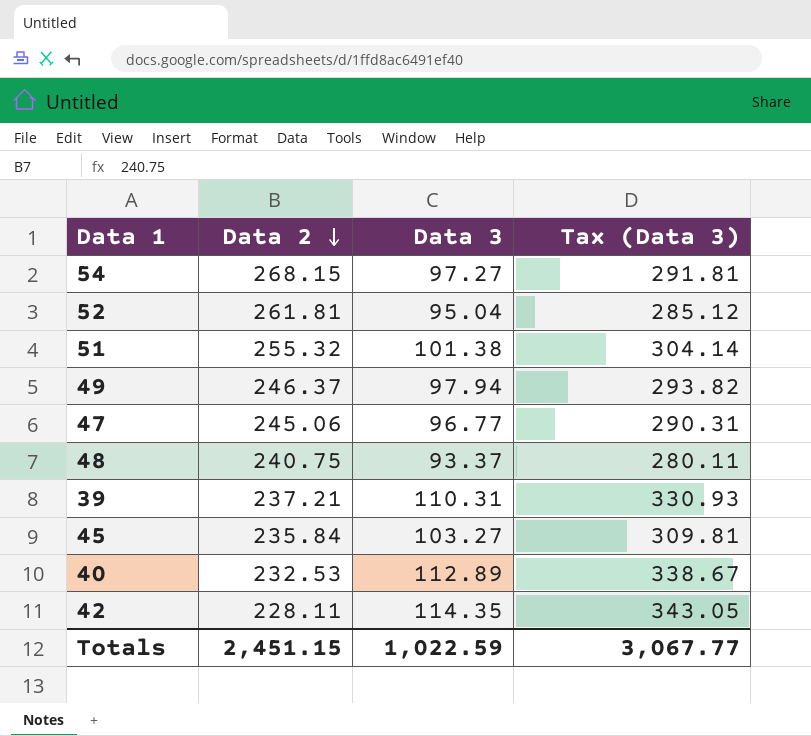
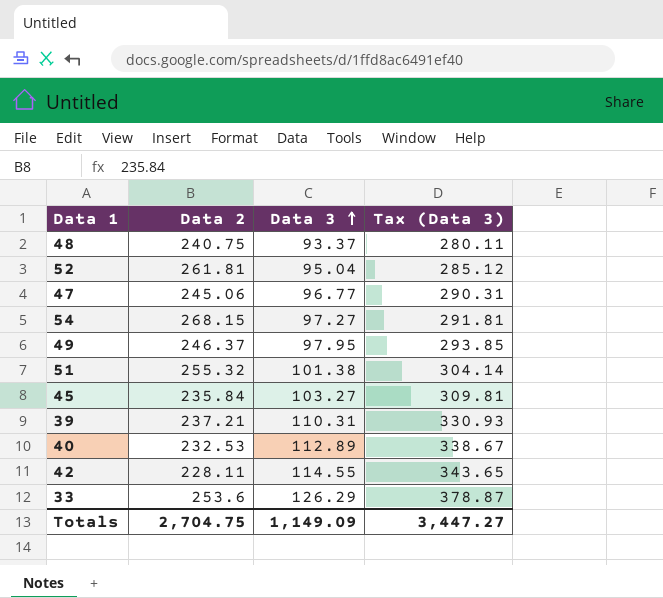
row order: Data 2 descending -> Data 3 ascending
49 | Data 3: 97.94 -> 97.95
49 | Tax (Data 3): 293.82 -> 293.85
42 | Data 3: 114.35 -> 114.55
42 | Tax (Data 3): 343.05 -> 343.65
row 33: none -> 253.6 | 126.29 | 378.87
Totals | Data 2: 2,451.15 -> 2,704.75
Totals | Data 3: 1,022.59 -> 1,149.09
Totals | Tax (Data 3): 3,067.77 -> 3,447.27

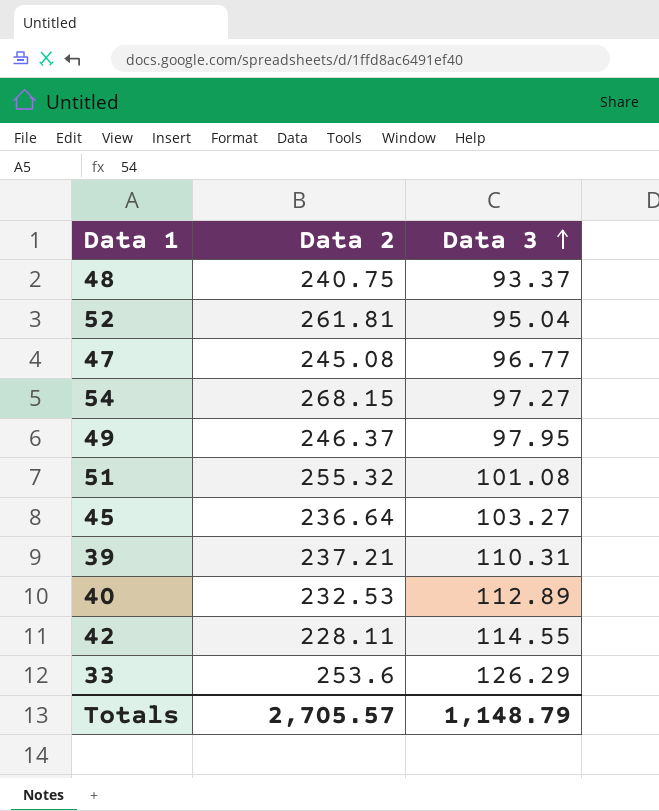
column Tax (Data 3) | formula: [Data 3] * 3 -> none
47 | Data 2: 245.06 -> 245.08
51 | Data 3: 101.38 -> 101.08
45 | Data 2: 235.84 -> 236.64
Totals | Data 2: 2,704.75 -> 2,705.57
Totals | Data 3: 1,149.09 -> 1,148.79

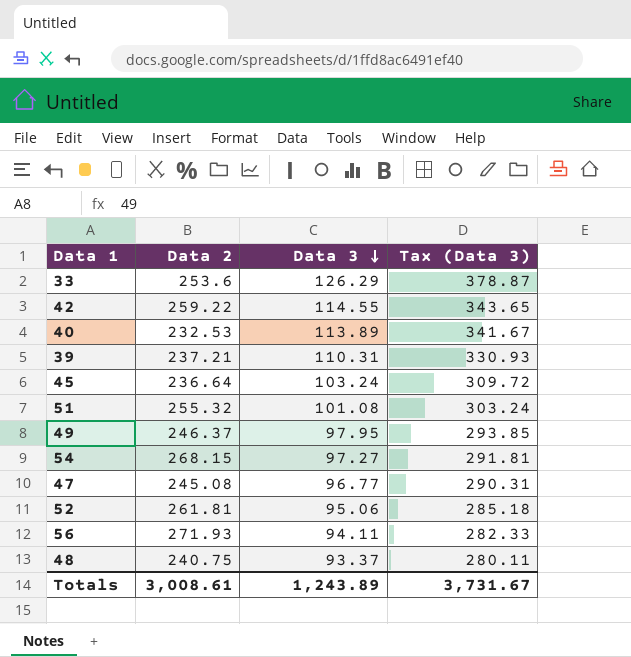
row order: Data 3 ascending -> Data 3 descending
column Tax (Data 3) | formula: none -> [Data 3] * 3
42 | Data 2: 228.11 -> 259.22
40 | Data 3: 112.89 -> 113.89
45 | Data 3: 103.27 -> 103.24
52 | Data 3: 95.04 -> 95.06
row 56: none -> 271.93 | 94.11 | 282.33
Totals | Data 2: 2,705.57 -> 3,008.61
Totals | Data 3: 1,148.79 -> 1,243.89

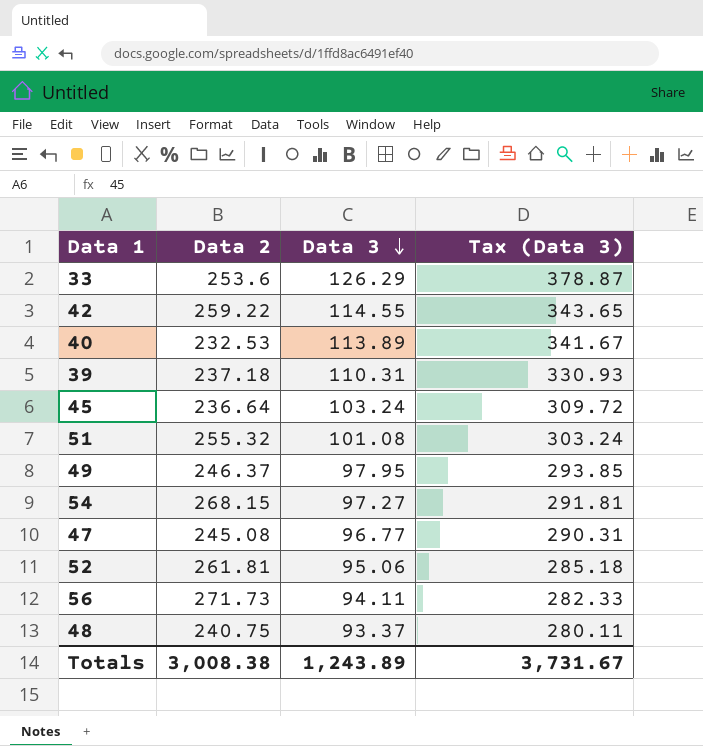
39 | Data 2: 237.21 -> 237.18
56 | Data 2: 271.93 -> 271.73
Totals | Data 2: 3,008.61 -> 3,008.38

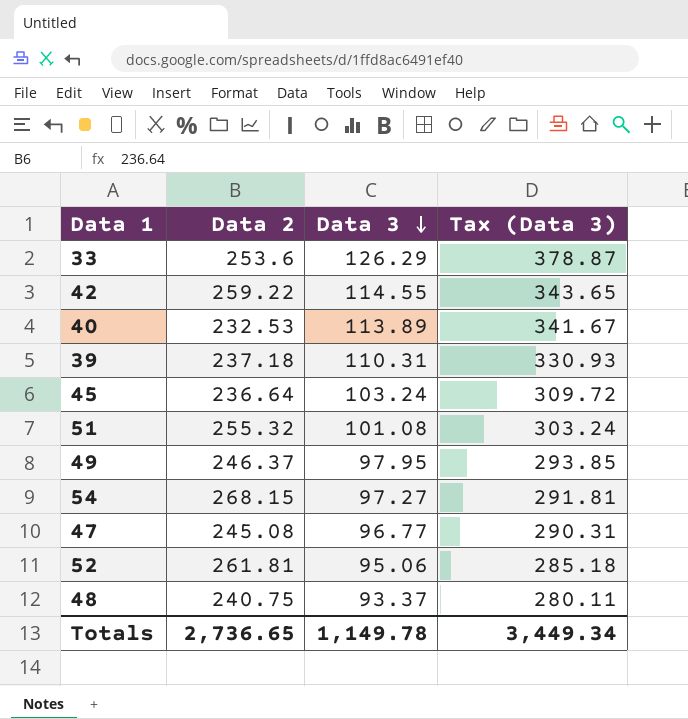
row 56: 271.73 | 94.11 | 282.33 -> none
Totals | Data 2: 3,008.38 -> 2,736.65
Totals | Data 3: 1,243.89 -> 1,149.78
Totals | Tax (Data 3): 3,731.67 -> 3,449.34

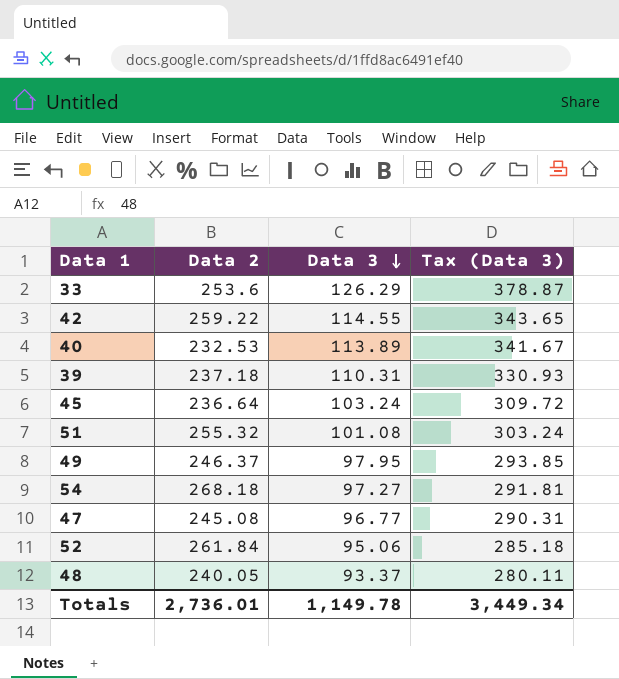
54 | Data 2: 268.15 -> 268.18
52 | Data 2: 261.81 -> 261.84
48 | Data 2: 240.75 -> 240.05
Totals | Data 2: 2,736.65 -> 2,736.01

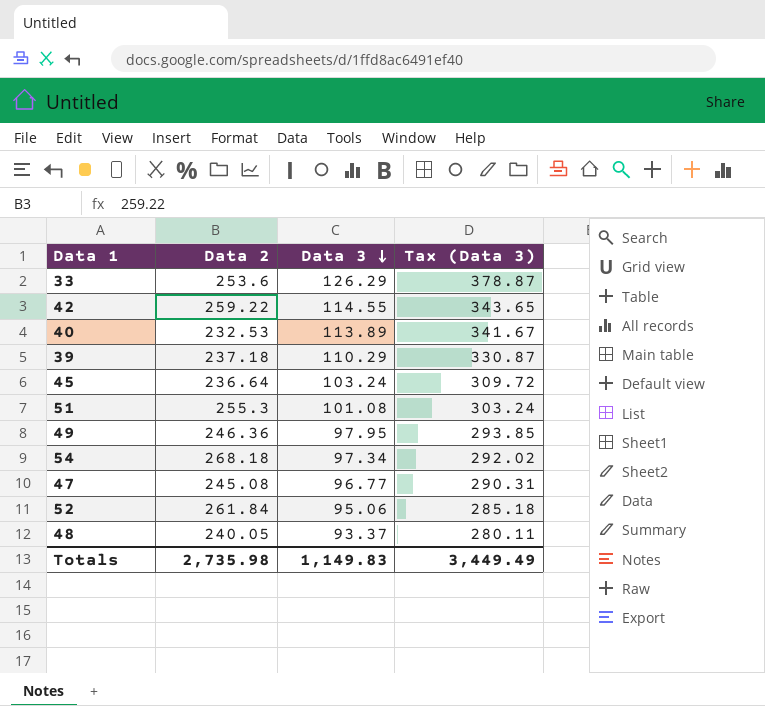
39 | Data 3: 110.31 -> 110.29
39 | Tax (Data 3): 330.93 -> 330.87
51 | Data 2: 255.32 -> 255.3
49 | Data 2: 246.37 -> 246.36
54 | Data 3: 97.27 -> 97.34
54 | Tax (Data 3): 291.81 -> 292.02
Totals | Data 2: 2,736.01 -> 2,735.98
Totals | Data 3: 1,149.78 -> 1,149.83
Totals | Tax (Data 3): 3,449.34 -> 3,449.49

